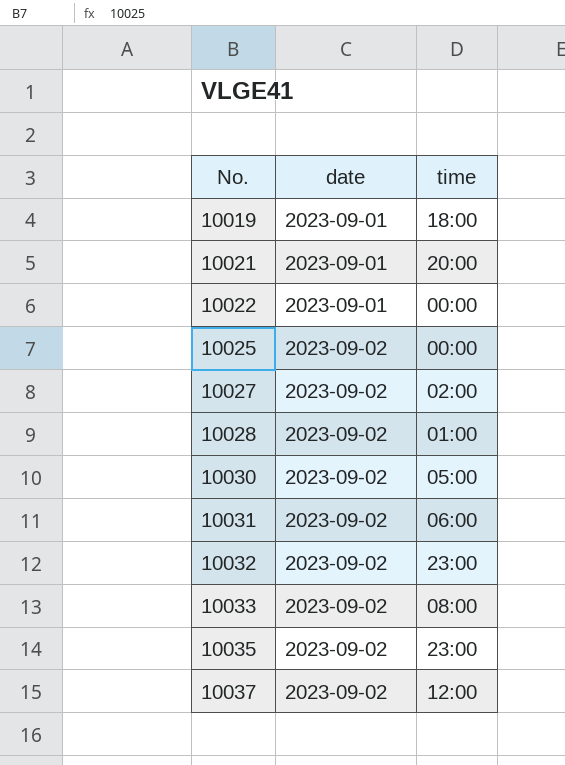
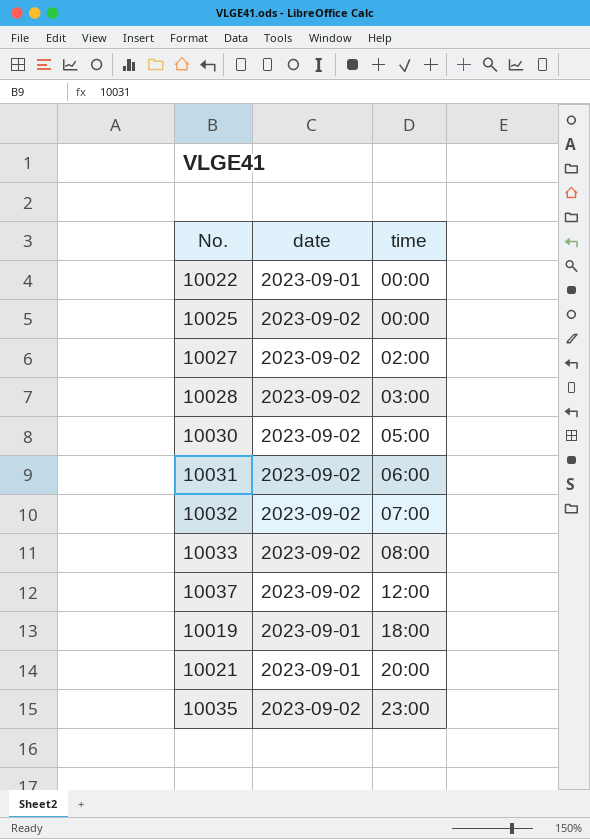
row order: No. ascending -> time ascending
10028 | time: 01:00 -> 03:00
10032 | time: 23:00 -> 07:00

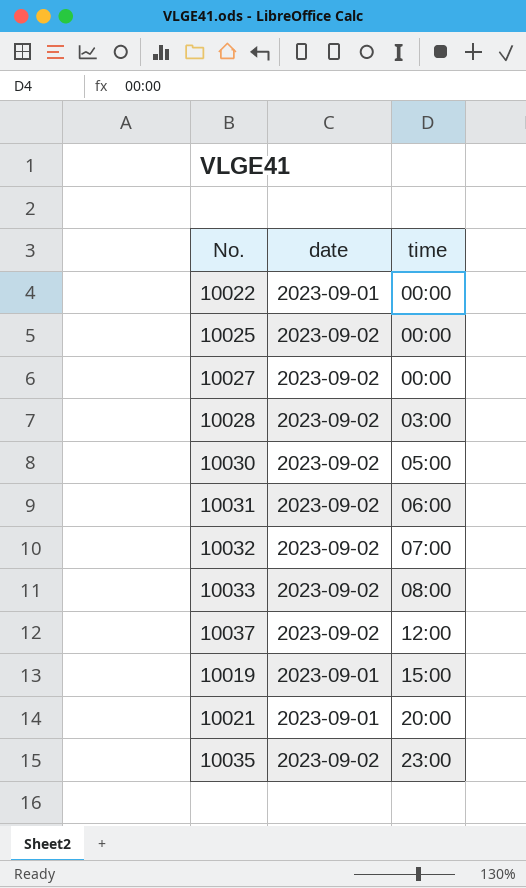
10027 | time: 02:00 -> 00:00
10019 | time: 18:00 -> 15:00

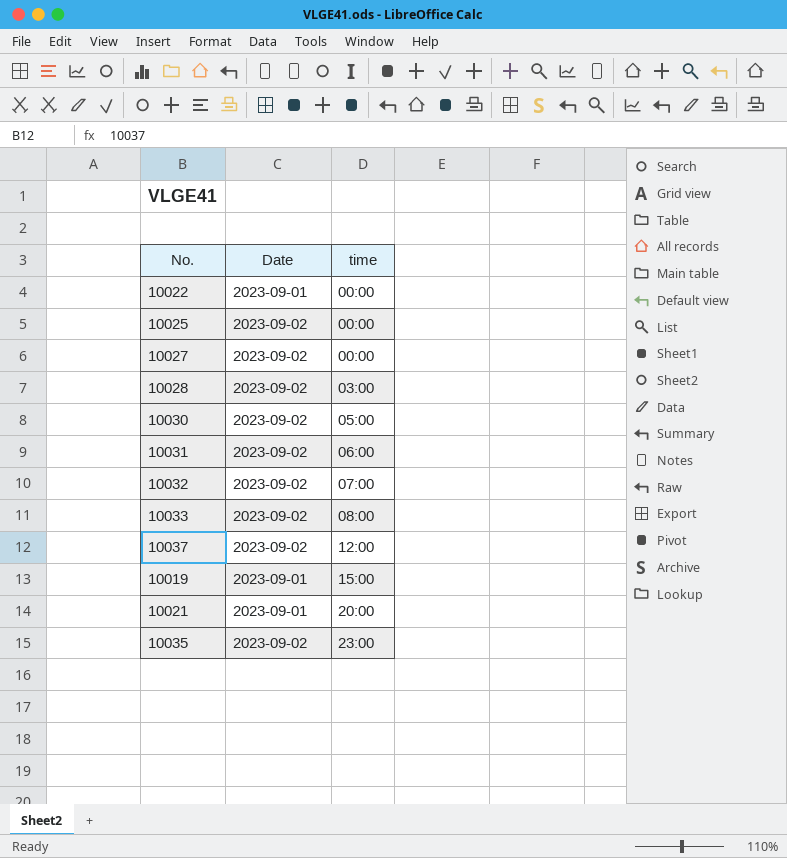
column name: date -> Date

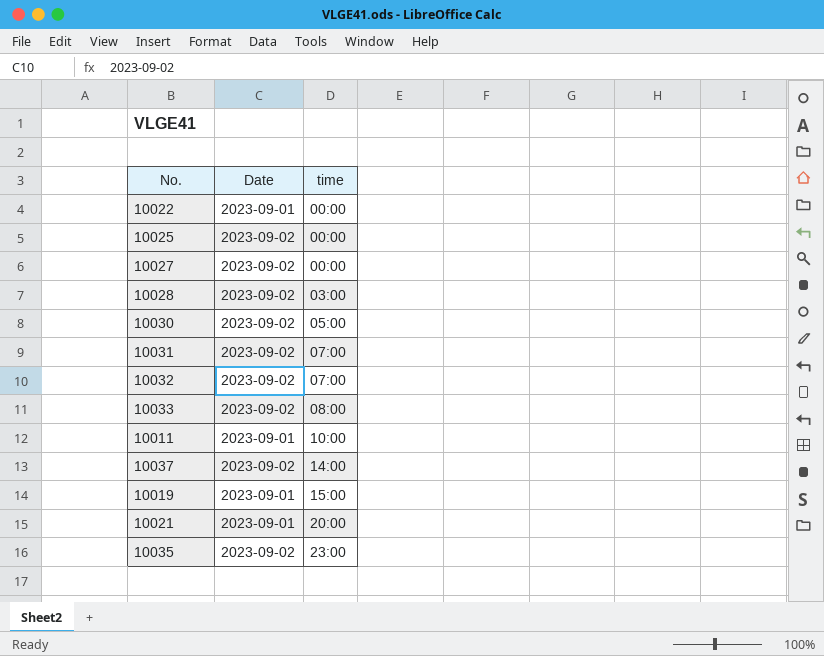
10031 | time: 06:00 -> 07:00
row 10011: none -> 2023-09-01 | 10:00
10037 | time: 12:00 -> 14:00

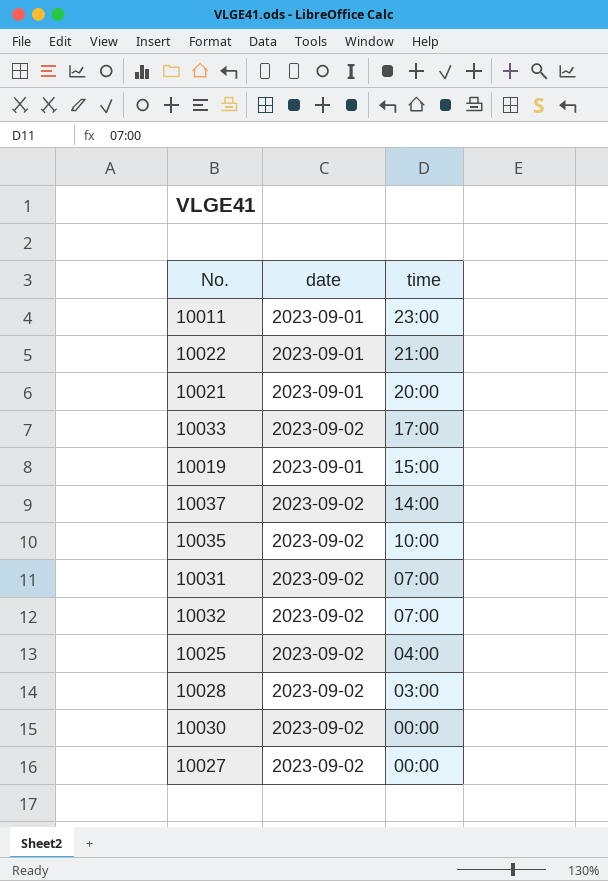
row order: time ascending -> time descending
column name: Date -> date
10011 | time: 10:00 -> 23:00
10022 | time: 00:00 -> 21:00
10033 | time: 08:00 -> 17:00
10035 | time: 23:00 -> 10:00
10025 | time: 00:00 -> 04:00
10030 | time: 05:00 -> 00:00

